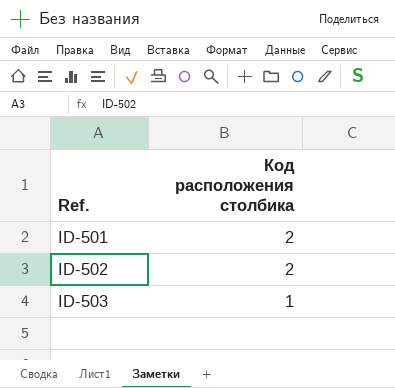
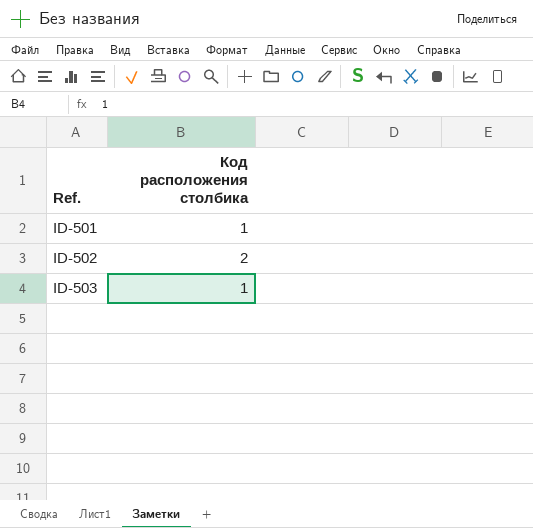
ID-501 | Код расположения столбика: 2 -> 1

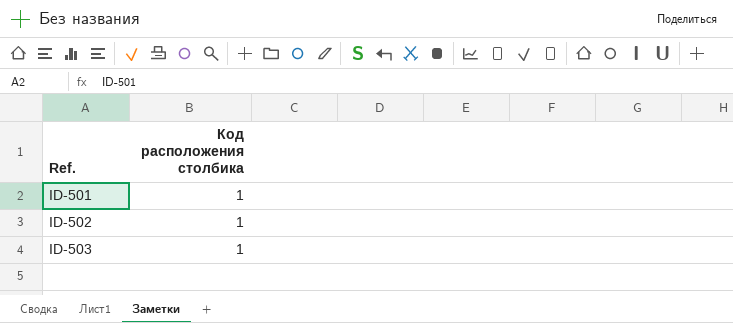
ID-502 | Код расположения столбика: 2 -> 1

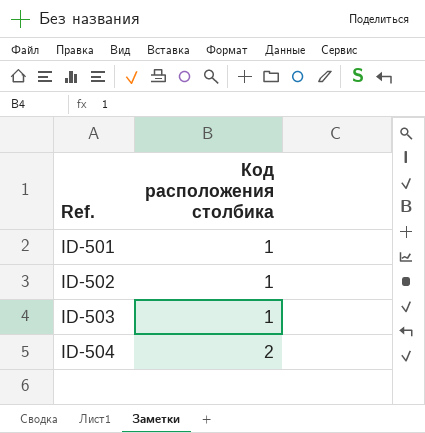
row ID-504: none -> 2

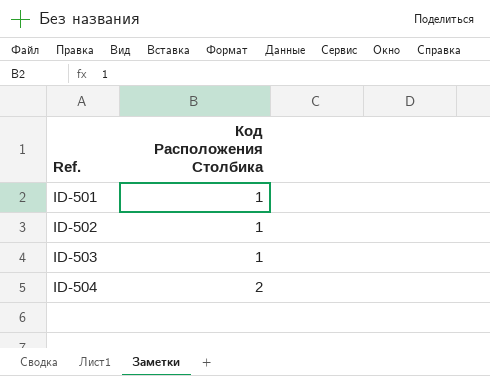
column name: Код расположения столбика -> Код Расположения Столбика

